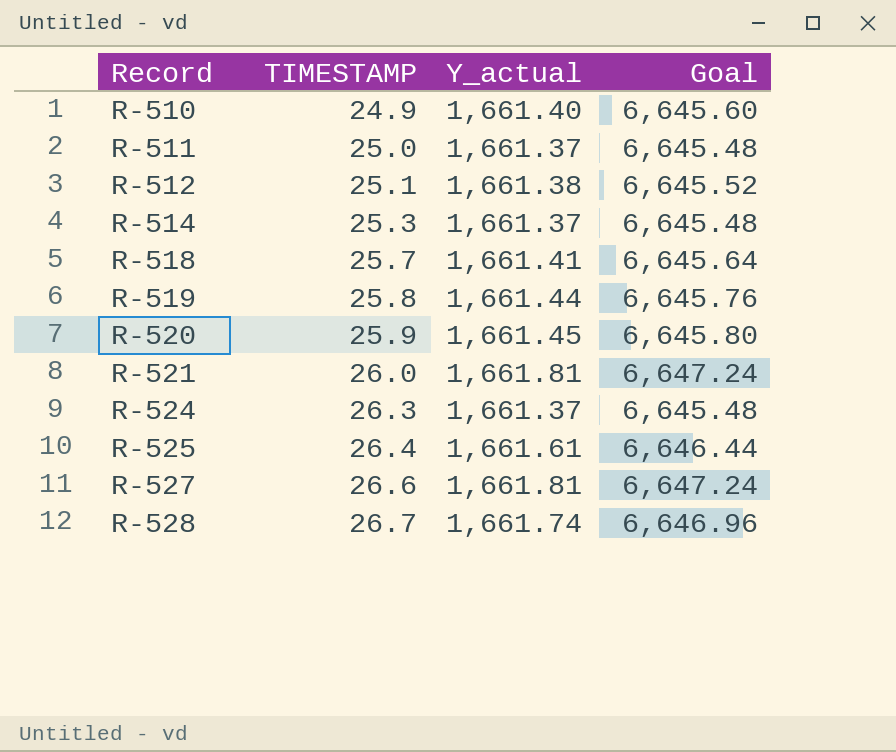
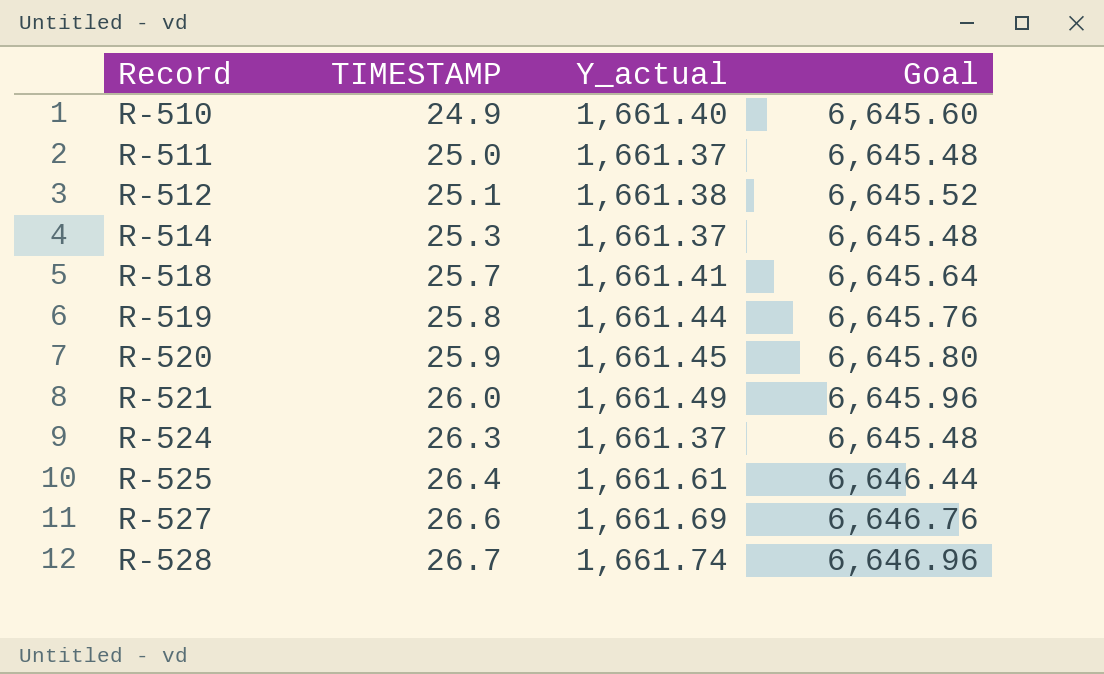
R-521 | Y_actual: 1,661.81 -> 1,661.49
R-521 | Goal: 6,647.24 -> 6,645.96
R-527 | Y_actual: 1,661.81 -> 1,661.69
R-527 | Goal: 6,647.24 -> 6,646.76

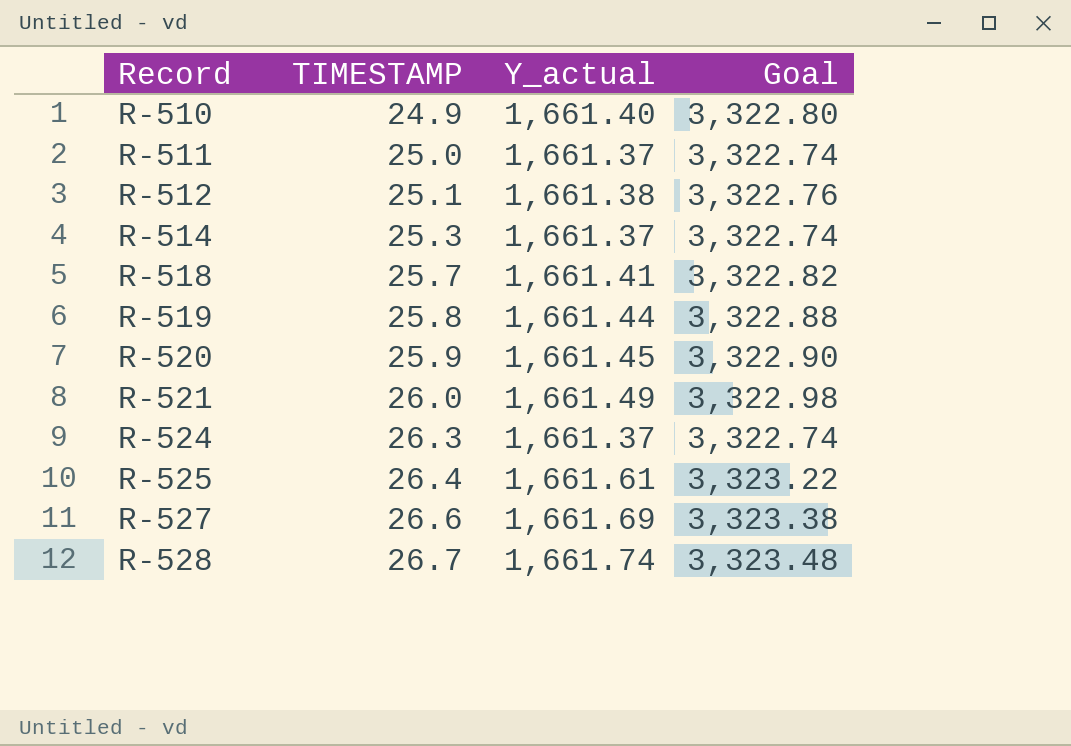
column Goal | formula: [Y_actual] * 4 -> [Y_actual] * 2

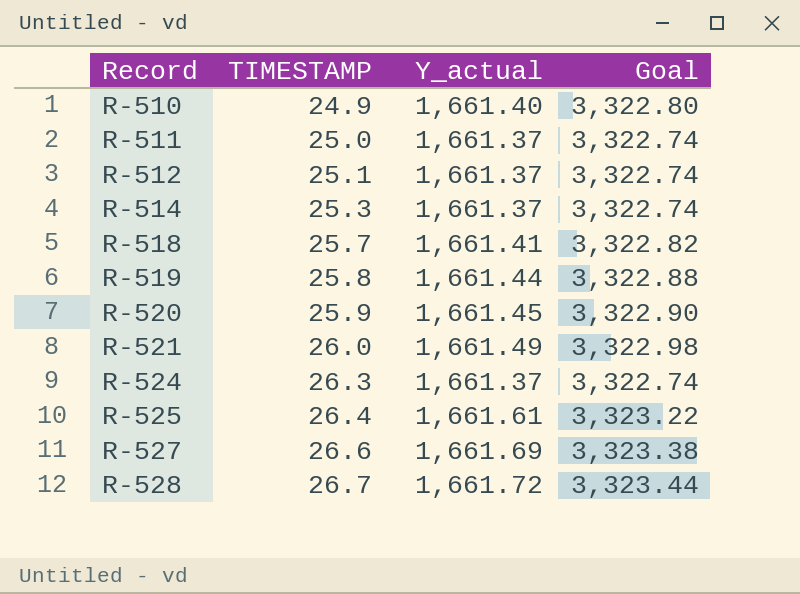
R-512 | Y_actual: 1,661.38 -> 1,661.37
R-512 | Goal: 3,322.76 -> 3,322.74
R-528 | Y_actual: 1,661.74 -> 1,661.72
R-528 | Goal: 3,323.48 -> 3,323.44

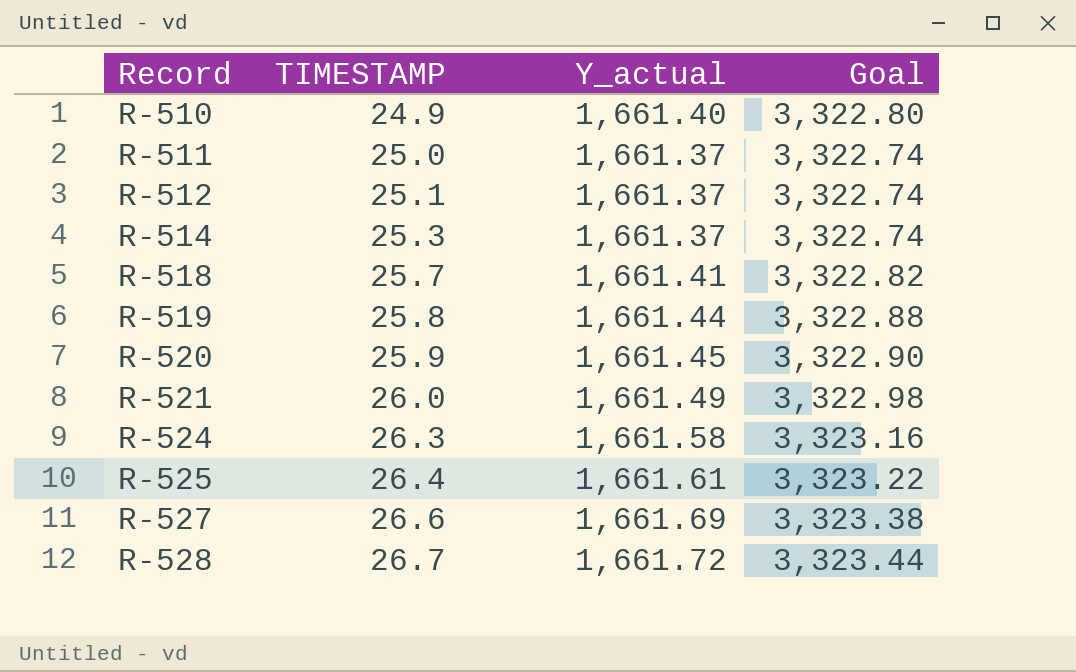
R-524 | Y_actual: 1,661.37 -> 1,661.58
R-524 | Goal: 3,322.74 -> 3,323.16

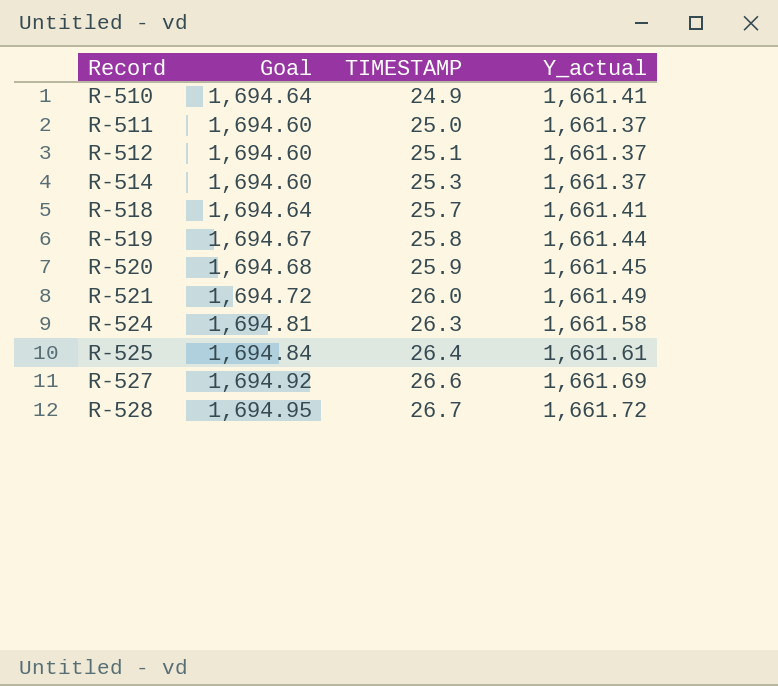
column Goal | formula: [Y_actual] * 2 -> [Y_actual] * 1.02
column Goal | position: 4 -> 2
R-510 | Y_actual: 1,661.40 -> 1,661.41

